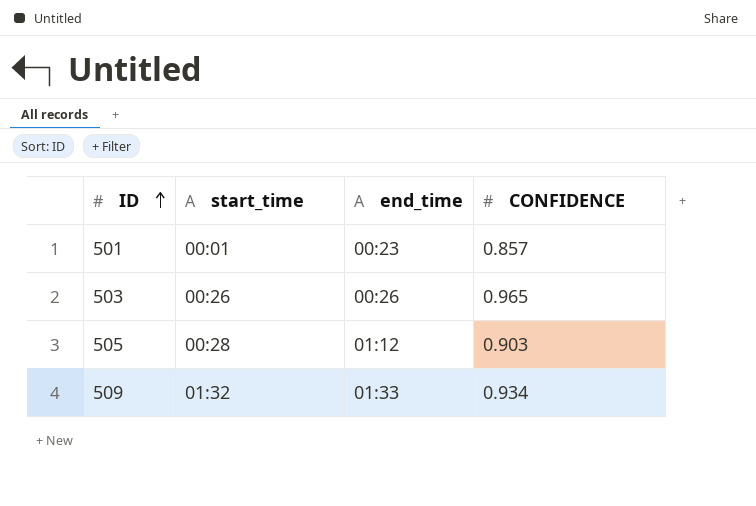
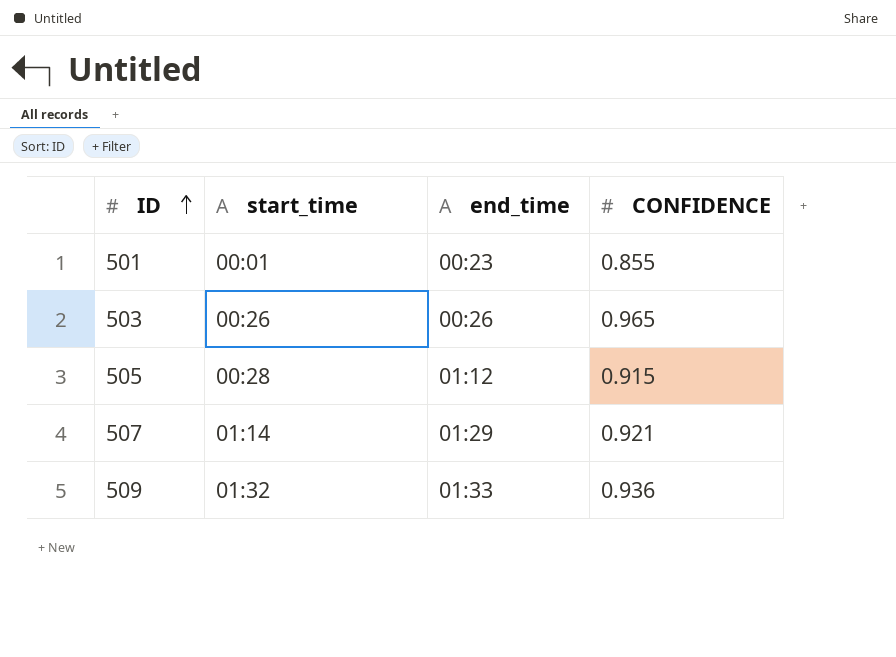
501 | CONFIDENCE: 0.857 -> 0.855
505 | CONFIDENCE: 0.903 -> 0.915
row 507: none -> 01:14 | 01:29 | 0.921
509 | CONFIDENCE: 0.934 -> 0.936

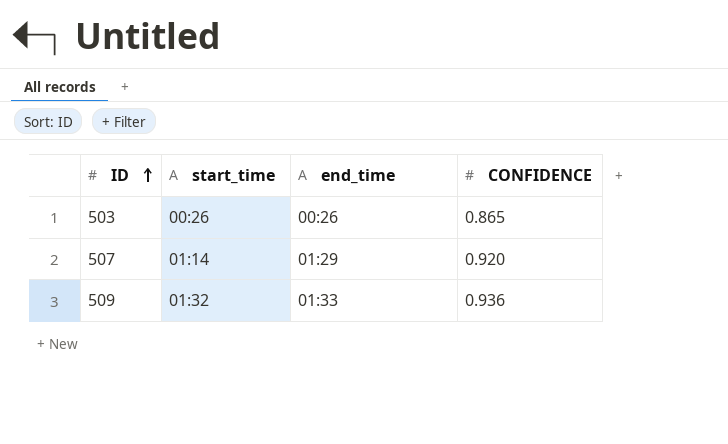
row 501: 00:01 | 00:23 | 0.855 -> none
row 505: 00:28 | 01:12 | 0.915 -> none
503 | CONFIDENCE: 0.965 -> 0.865
507 | CONFIDENCE: 0.921 -> 0.920

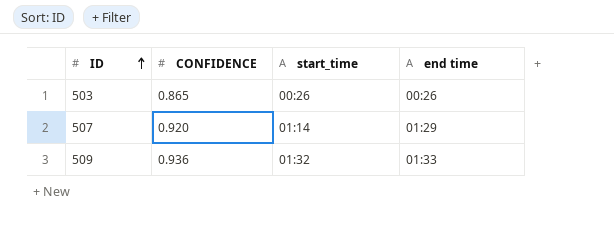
column CONFIDENCE | position: 4 -> 2
column name: end_time -> end time

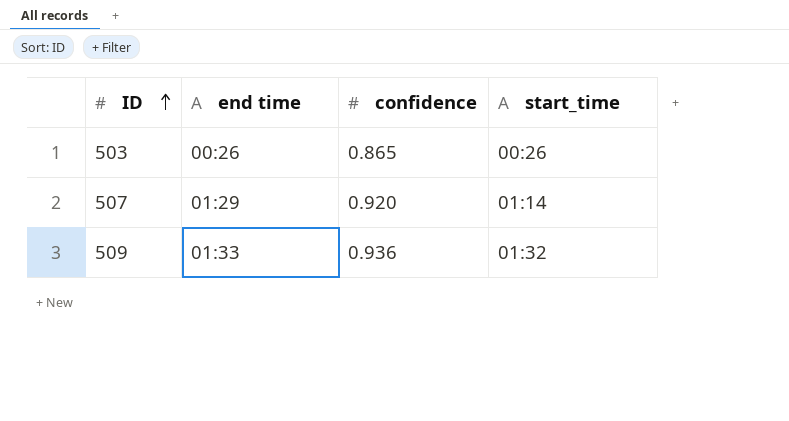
column end time | position: 4 -> 2
column name: CONFIDENCE -> confidence

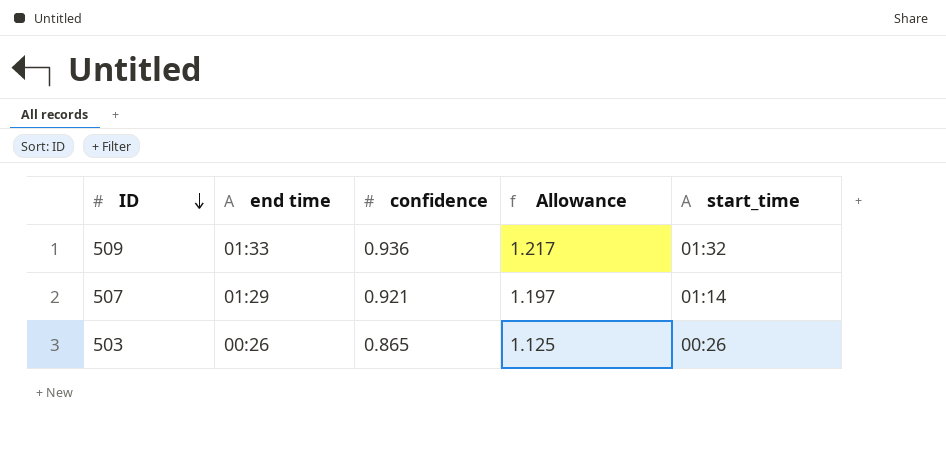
row order: ID ascending -> ID descending
column Allowance | formula: none -> [confidence] * 1.3
507 | confidence: 0.920 -> 0.921

